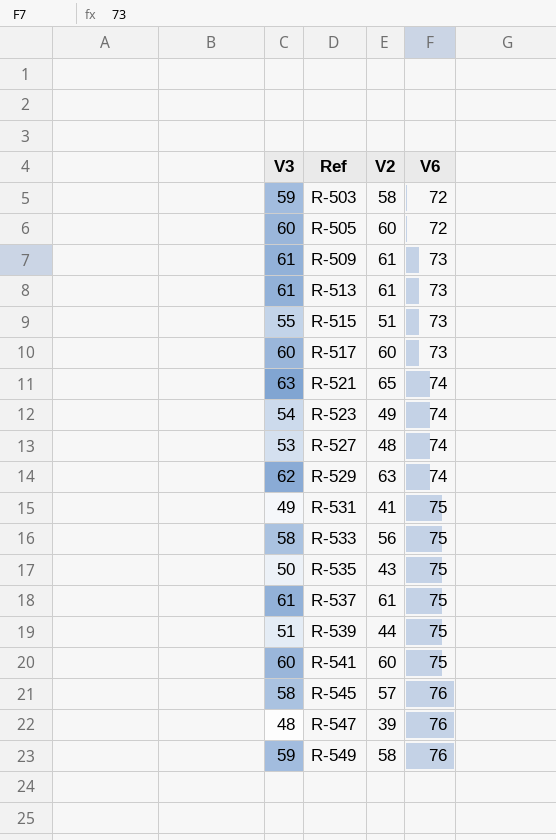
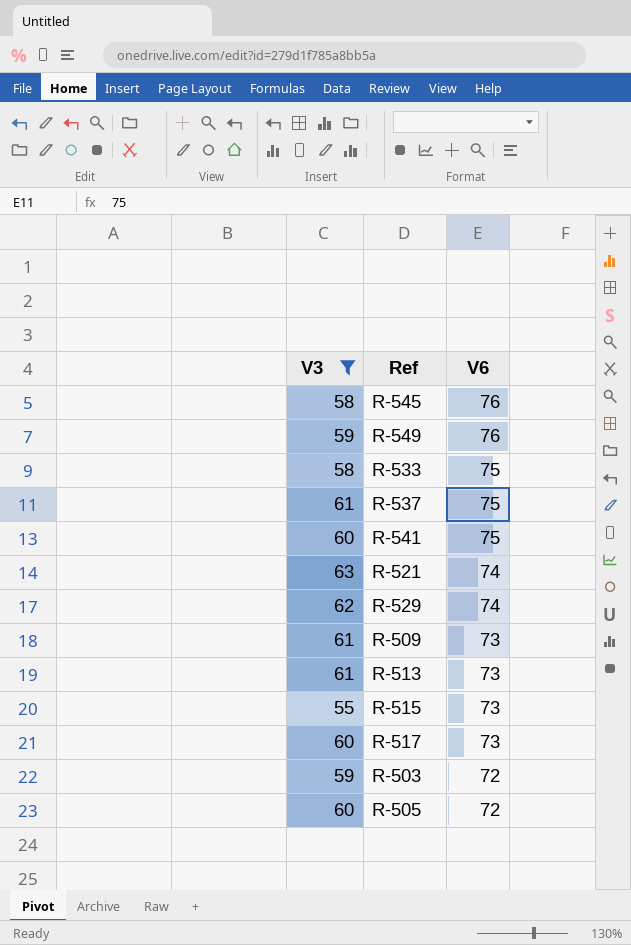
filter: none -> V3 >= 55
row order: Ref ascending -> V6 descending
column V2 | position: 3 -> none

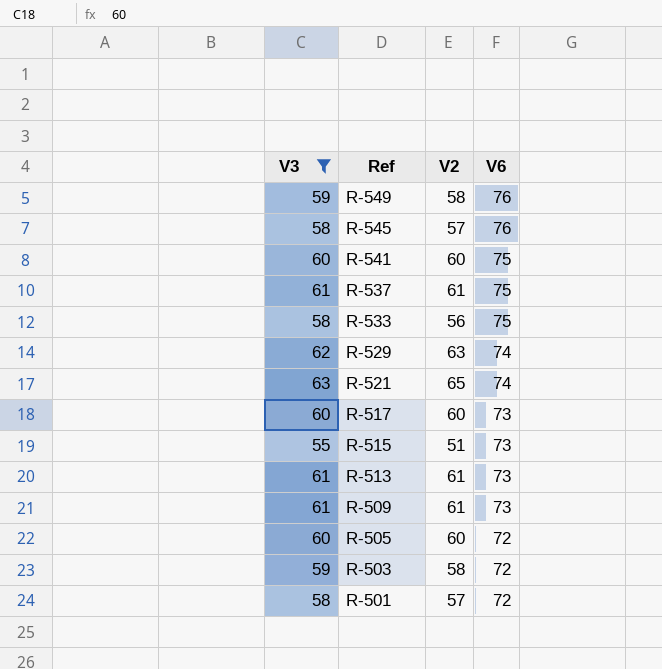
row order: V6 descending -> Ref descending
column V2 | position: none -> 3
row R-501: none -> 58 | 57 | 72

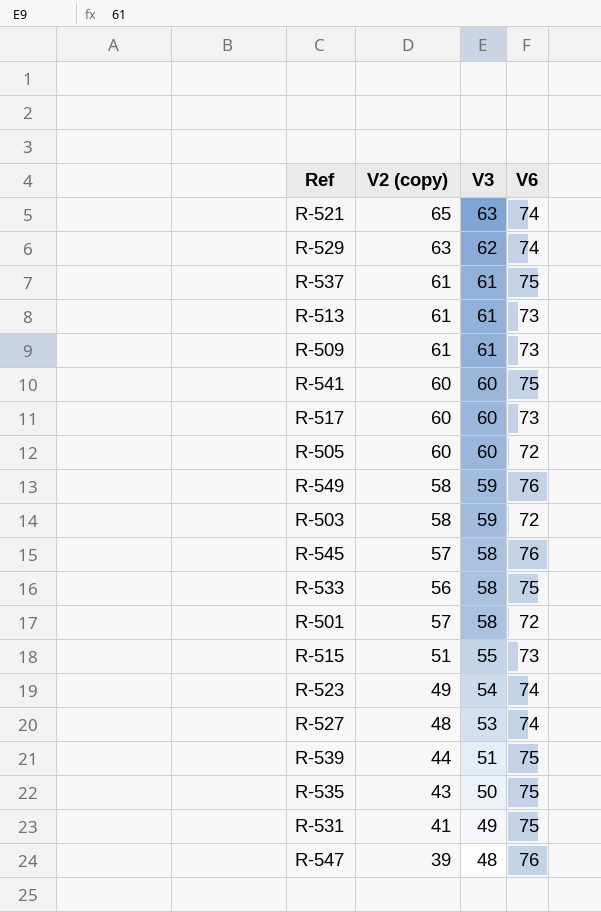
filter: V3 >= 55 -> none
row order: Ref descending -> V3 descending
column name: V2 -> V2 (copy)
column V3 | position: 1 -> 3

